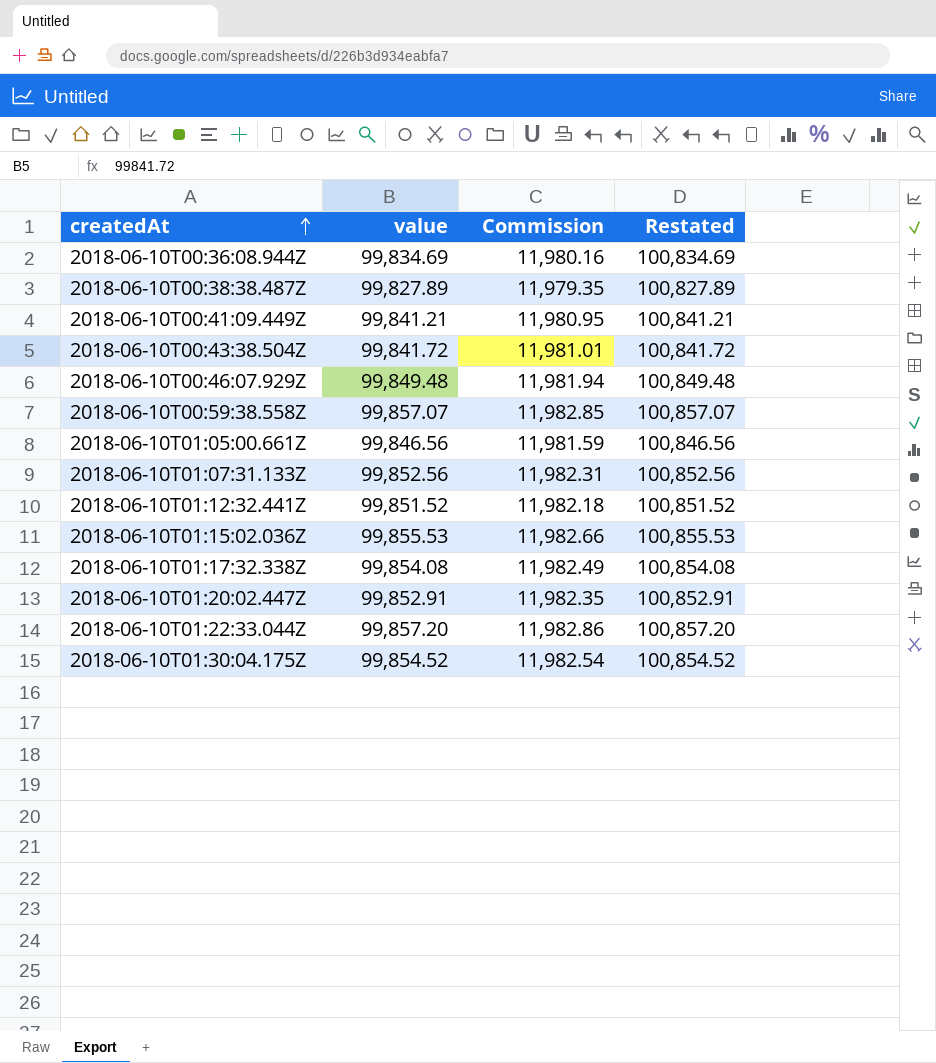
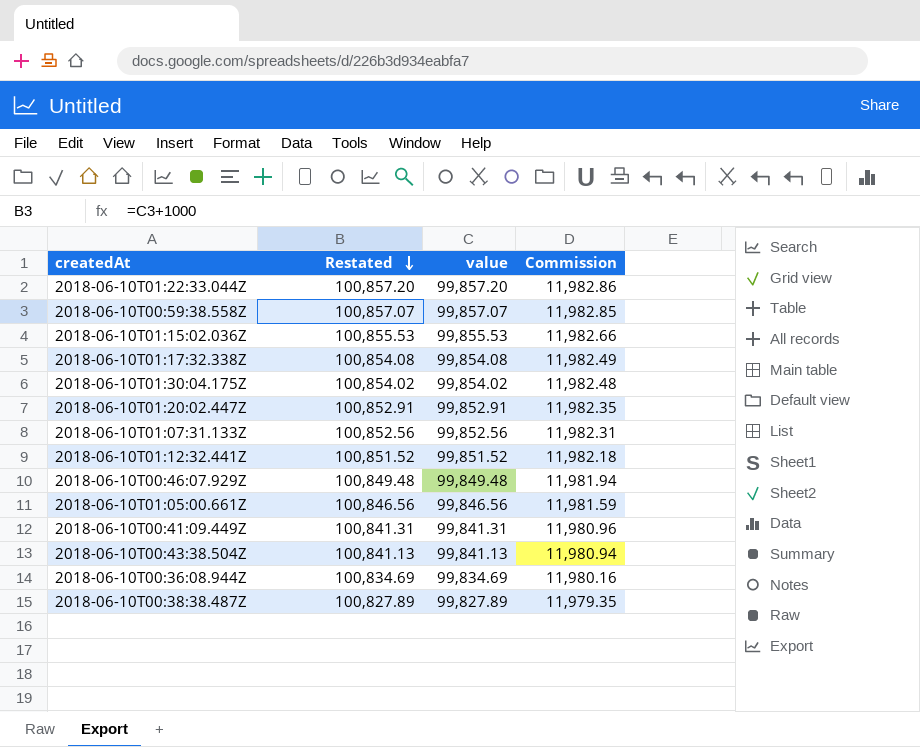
row order: createdAt ascending -> Restated descending
column Restated | position: 4 -> 2
2018-06-10T01:30:04.175Z | Restated: 100,854.52 -> 100,854.02
2018-06-10T01:30:04.175Z | value: 99,854.52 -> 99,854.02
2018-06-10T01:30:04.175Z | Commission: 11,982.54 -> 11,982.48
2018-06-10T00:41:09.449Z | Restated: 100,841.21 -> 100,841.31
2018-06-10T00:41:09.449Z | value: 99,841.21 -> 99,841.31
2018-06-10T00:41:09.449Z | Commission: 11,980.95 -> 11,980.96
2018-06-10T00:43:38.504Z | Restated: 100,841.72 -> 100,841.13
2018-06-10T00:43:38.504Z | value: 99,841.72 -> 99,841.13
2018-06-10T00:43:38.504Z | Commission: 11,981.01 -> 11,980.94

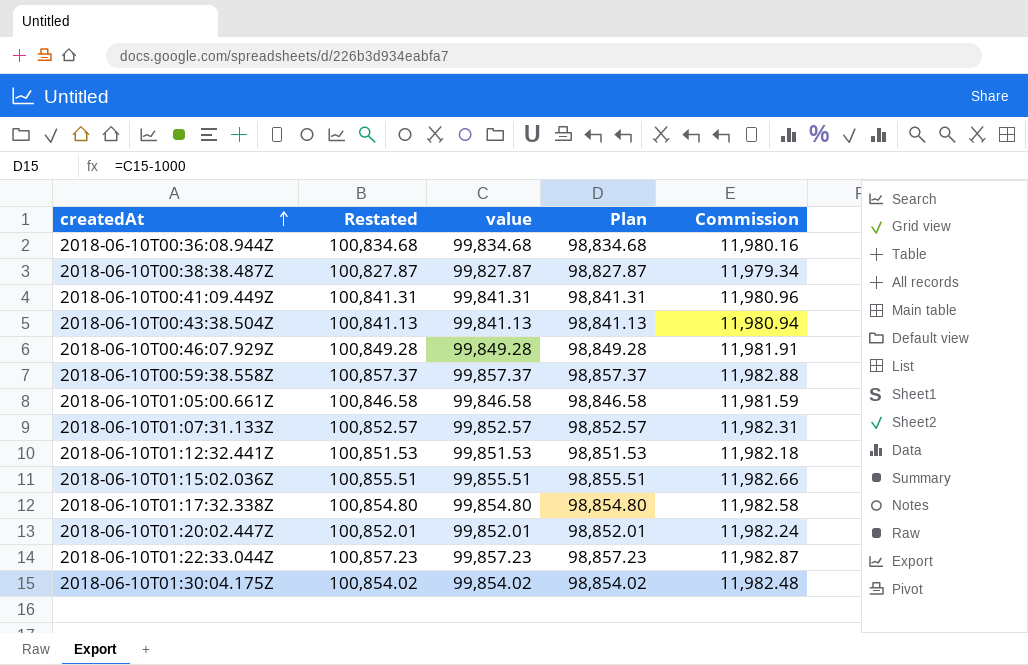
row order: Restated descending -> createdAt ascending
column Plan | formula: none -> [value] - 1000
2018-06-10T00:36:08.944Z | Restated: 100,834.69 -> 100,834.68
2018-06-10T00:36:08.944Z | value: 99,834.69 -> 99,834.68
2018-06-10T00:38:38.487Z | Restated: 100,827.89 -> 100,827.87
2018-06-10T00:38:38.487Z | value: 99,827.89 -> 99,827.87
2018-06-10T00:38:38.487Z | Commission: 11,979.35 -> 11,979.34
2018-06-10T00:46:07.929Z | Restated: 100,849.48 -> 100,849.28
2018-06-10T00:46:07.929Z | value: 99,849.48 -> 99,849.28
2018-06-10T00:46:07.929Z | Commission: 11,981.94 -> 11,981.91
2018-06-10T00:59:38.558Z | Restated: 100,857.07 -> 100,857.37
2018-06-10T00:59:38.558Z | value: 99,857.07 -> 99,857.37
2018-06-10T00:59:38.558Z | Commission: 11,982.85 -> 11,982.88
2018-06-10T01:05:00.661Z | Restated: 100,846.56 -> 100,846.58
2018-06-10T01:05:00.661Z | value: 99,846.56 -> 99,846.58
2018-06-10T01:07:31.133Z | Restated: 100,852.56 -> 100,852.57
2018-06-10T01:07:31.133Z | value: 99,852.56 -> 99,852.57
2018-06-10T01:12:32.441Z | Restated: 100,851.52 -> 100,851.53
2018-06-10T01:12:32.441Z | value: 99,851.52 -> 99,851.53
2018-06-10T01:15:02.036Z | Restated: 100,855.53 -> 100,855.51
2018-06-10T01:15:02.036Z | value: 99,855.53 -> 99,855.51
2018-06-10T01:17:32.338Z | Restated: 100,854.08 -> 100,854.80
2018-06-10T01:17:32.338Z | value: 99,854.08 -> 99,854.80
2018-06-10T01:17:32.338Z | Commission: 11,982.49 -> 11,982.58
2018-06-10T01:20:02.447Z | Restated: 100,852.91 -> 100,852.01
2018-06-10T01:20:02.447Z | value: 99,852.91 -> 99,852.01
2018-06-10T01:20:02.447Z | Commission: 11,982.35 -> 11,982.24
2018-06-10T01:22:33.044Z | Restated: 100,857.20 -> 100,857.23
2018-06-10T01:22:33.044Z | value: 99,857.20 -> 99,857.23
2018-06-10T01:22:33.044Z | Commission: 11,982.86 -> 11,982.87

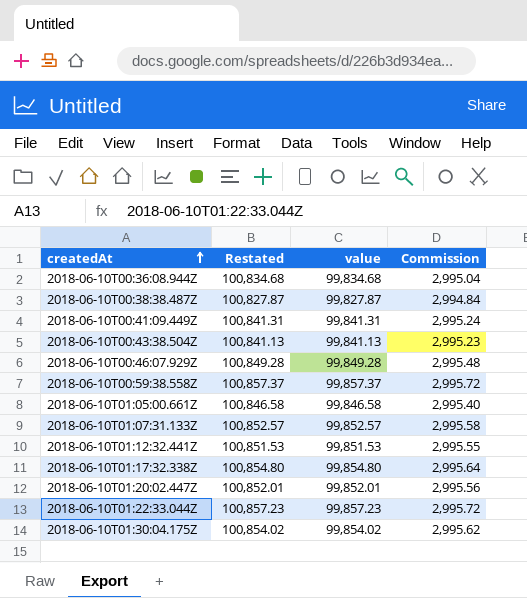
column Plan | formula: [value] - 1000 -> none
column Commission | formula: [value] * 0.12 -> [value] * 0.03
row 2018-06-10T01:15:02.036Z: 100,855.51 | 99,855.51 | 98,855.51 | 11,982.66 -> none

